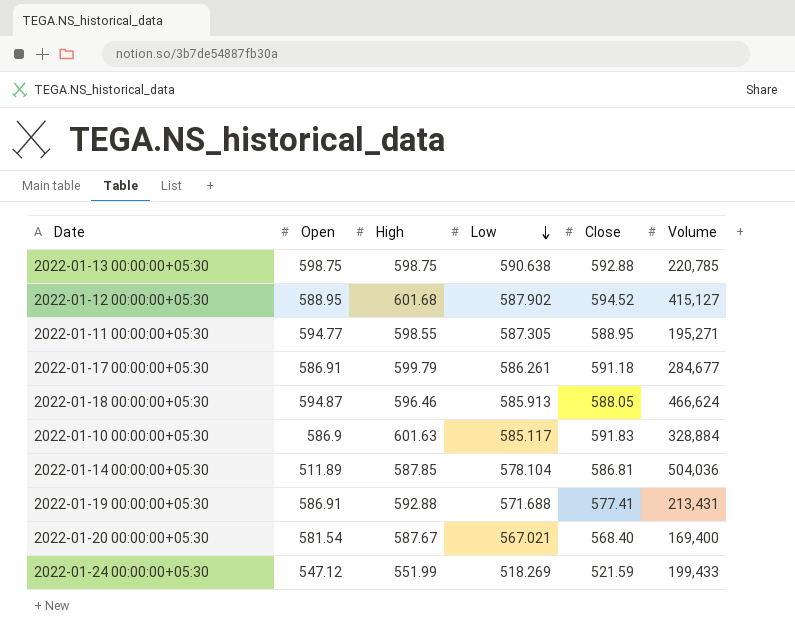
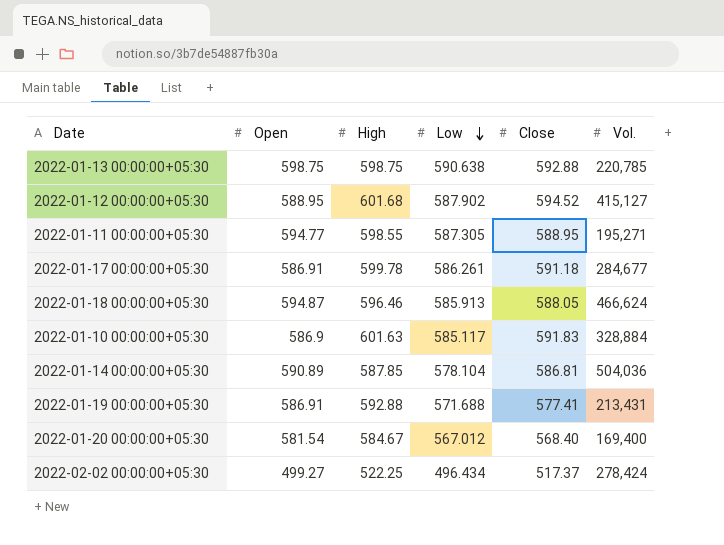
column name: Volume -> Vol.
row 2022-01-24 00:00:00+05:30: 547.12 | 551.99 | 518.269 | 521.59 | 199,433 -> none
2022-01-17 00:00:00+05:30 | High: 599.79 -> 599.78
2022-01-14 00:00:00+05:30 | Open: 511.89 -> 590.89
2022-01-20 00:00:00+05:30 | High: 587.67 -> 584.67
2022-01-20 00:00:00+05:30 | Low: 567.021 -> 567.012
row 2022-02-02 00:00:00+05:30: none -> 499.27 | 522.25 | 496.434 | 517.37 | 278,424

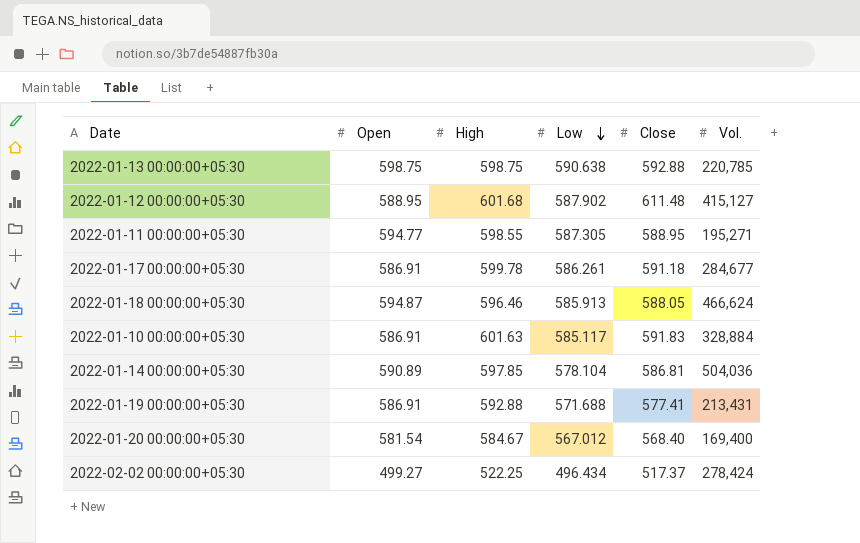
2022-01-12 00:00:00+05:30 | Close: 594.52 -> 611.48
2022-01-10 00:00:00+05:30 | Open: 586.9 -> 586.91
2022-01-14 00:00:00+05:30 | High: 587.85 -> 597.85

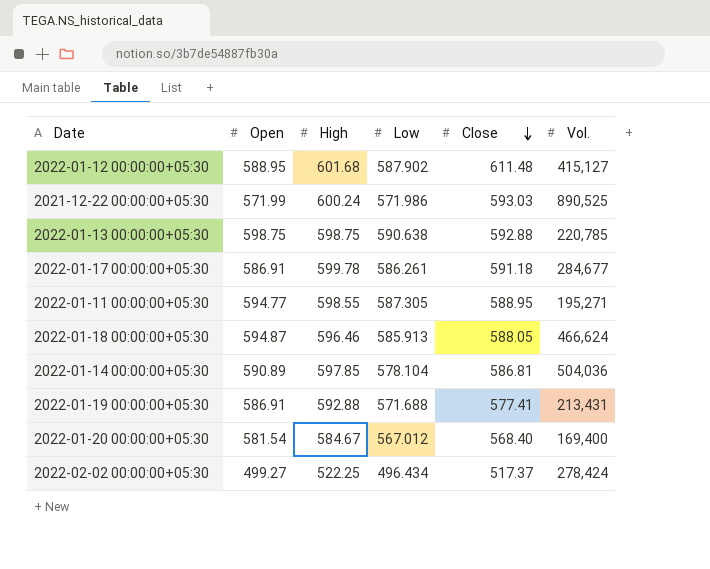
row order: Low descending -> Close descending
row 2022-01-10 00:00:00+05:30: 586.91 | 601.63 | 585.117 | 591.83 | 328,884 -> none
row 2021-12-22 00:00:00+05:30: none -> 571.99 | 600.24 | 571.986 | 593.03 | 890,525

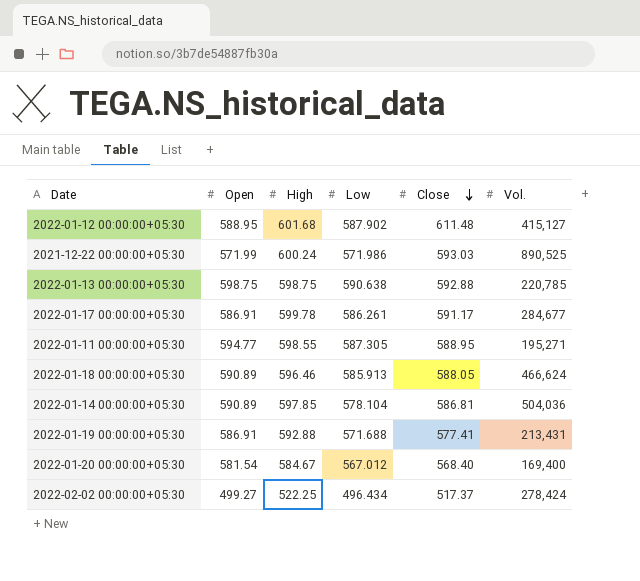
2022-01-17 00:00:00+05:30 | Close: 591.18 -> 591.17
2022-01-18 00:00:00+05:30 | Open: 594.87 -> 590.89

